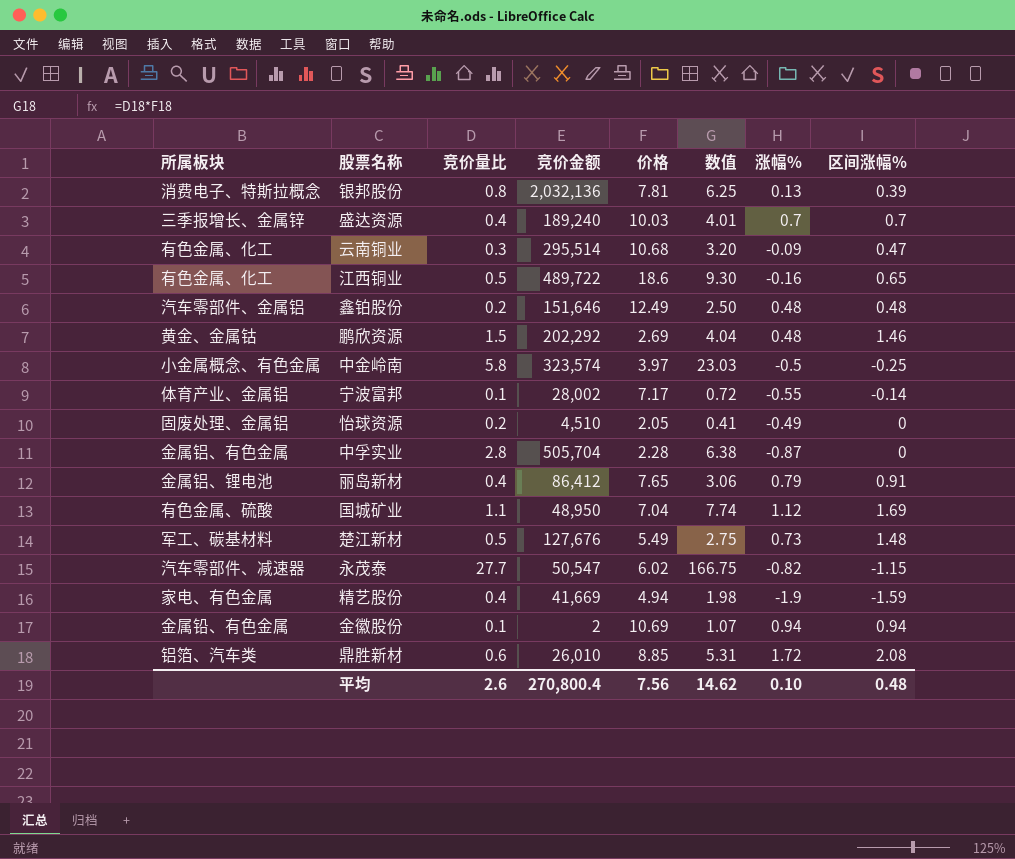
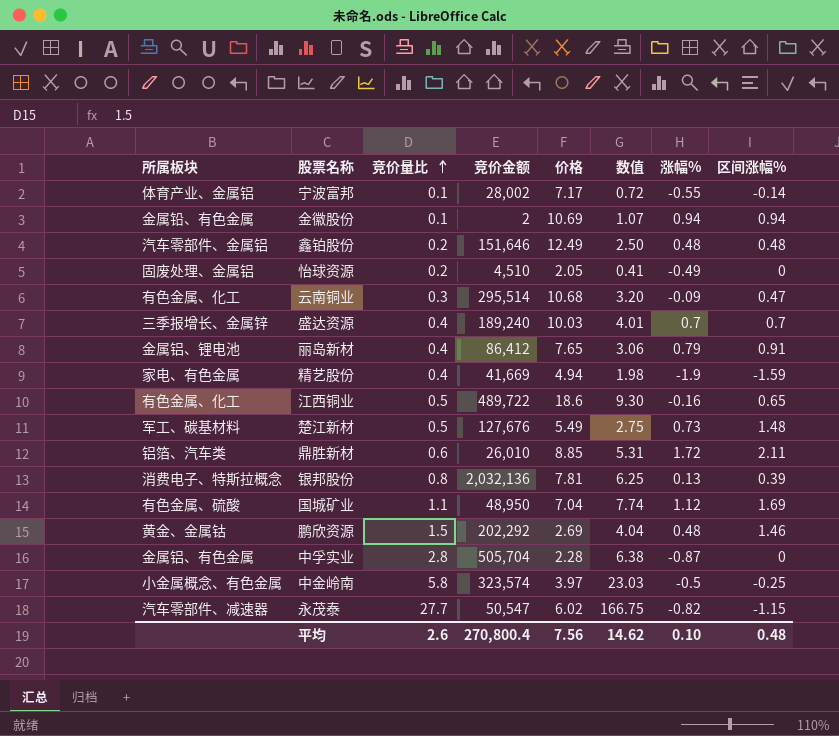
row order: none -> 竞价量比 ascending
鼎胜新材 | 区间涨幅%: 2.08 -> 2.11

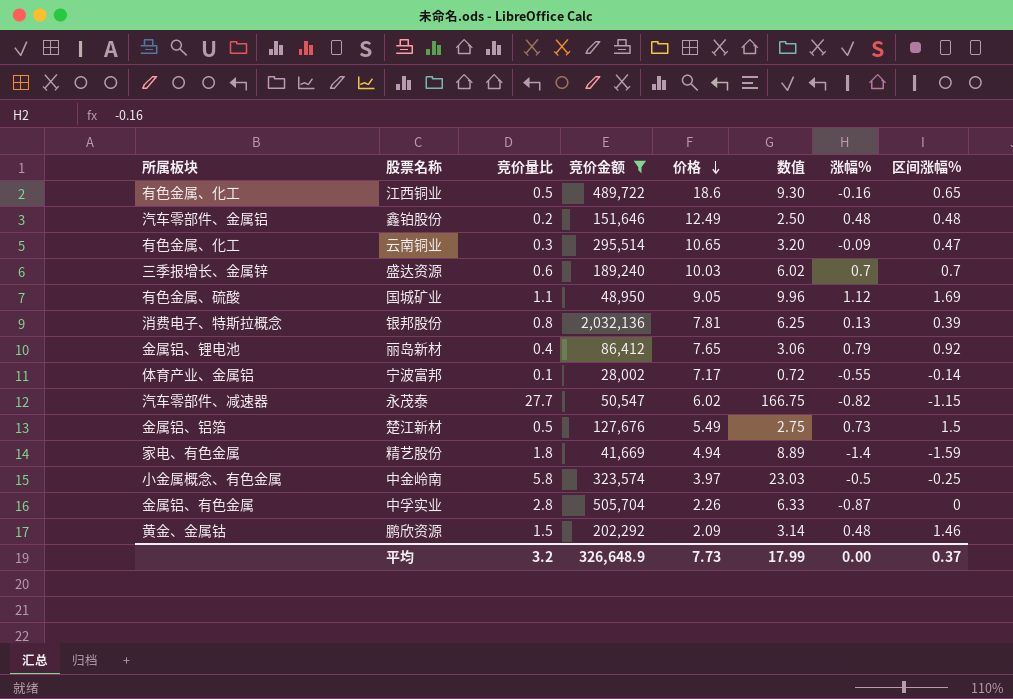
filter: none -> 竞价金额 >= 28,002
row order: 竞价量比 ascending -> 价格 descending
云南铜业 | 价格: 10.68 -> 10.65
盛达资源 | 竞价量比: 0.4 -> 0.6
盛达资源 | 数值: 4.01 -> 6.02
国城矿业 | 价格: 7.04 -> 9.05
国城矿业 | 数值: 7.74 -> 9.96
丽岛新材 | 区间涨幅%: 0.91 -> 0.92
楚江新材 | 所属板块: 军工、碳基材料 -> 金属铝、铝箔
楚江新材 | 区间涨幅%: 1.48 -> 1.5
精艺股份 | 竞价量比: 0.4 -> 1.8
精艺股份 | 数值: 1.98 -> 8.89
精艺股份 | 涨幅%: -1.9 -> -1.4
中孚实业 | 价格: 2.28 -> 2.26
中孚实业 | 数值: 6.38 -> 6.33
鹏欣资源 | 价格: 2.69 -> 2.09
鹏欣资源 | 数值: 4.04 -> 3.14
平均 | 竞价量比: 2.6 -> 3.2
平均 | 竞价金额: 270,800.4 -> 326,648.9
平均 | 价格: 7.56 -> 7.73
平均 | 数值: 14.62 -> 17.99
平均 | 涨幅%: 0.10 -> 0.00
平均 | 区间涨幅%: 0.48 -> 0.37

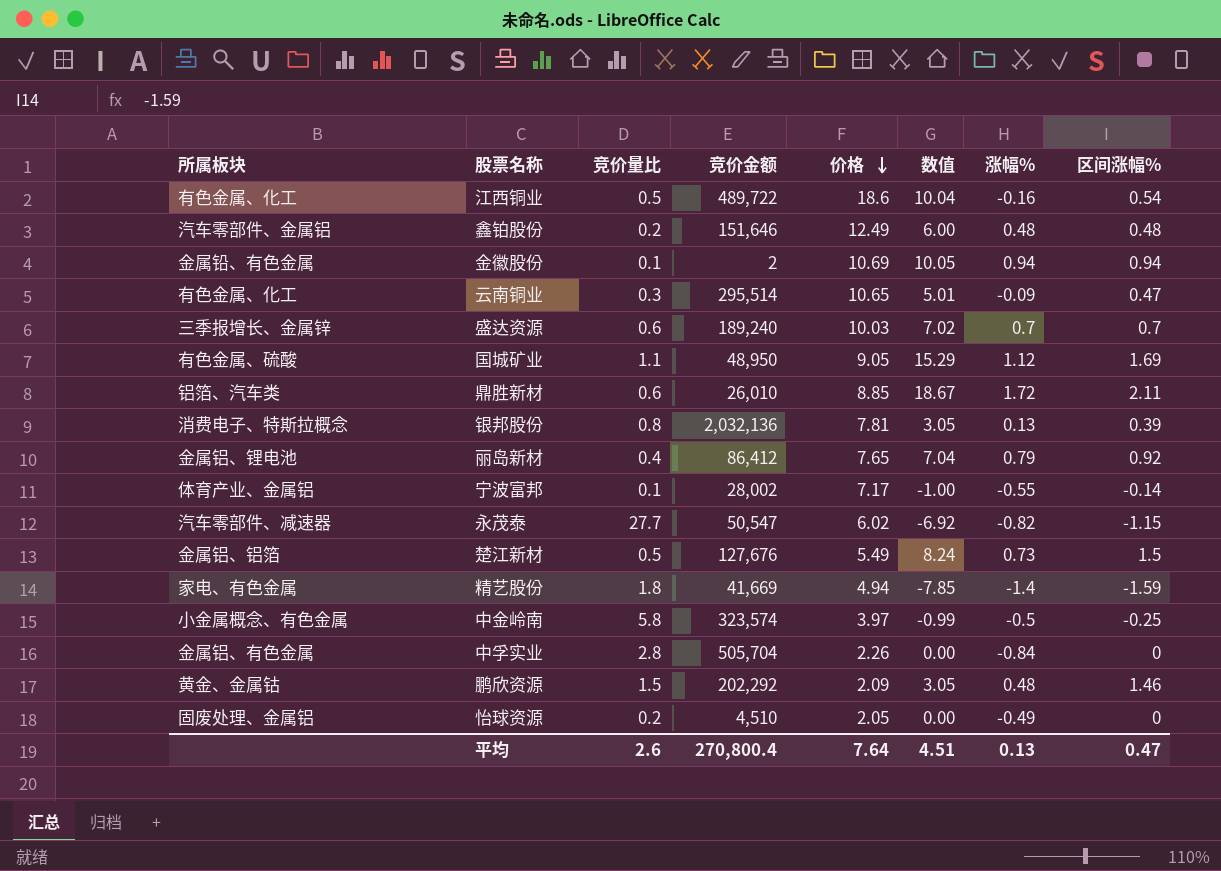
filter: 竞价金额 >= 28,002 -> none
column 数值 | formula: [竞价量比] * [价格] -> [价格] * [区间涨幅%]
江西铜业 | 区间涨幅%: 0.65 -> 0.54
中孚实业 | 涨幅%: -0.87 -> -0.84
平均 | 竞价量比: 3.2 -> 2.6
平均 | 竞价金额: 326,648.9 -> 270,800.4
平均 | 价格: 7.73 -> 7.64
平均 | 数值: 17.99 -> 4.51
平均 | 涨幅%: 0.00 -> 0.13
平均 | 区间涨幅%: 0.37 -> 0.47

